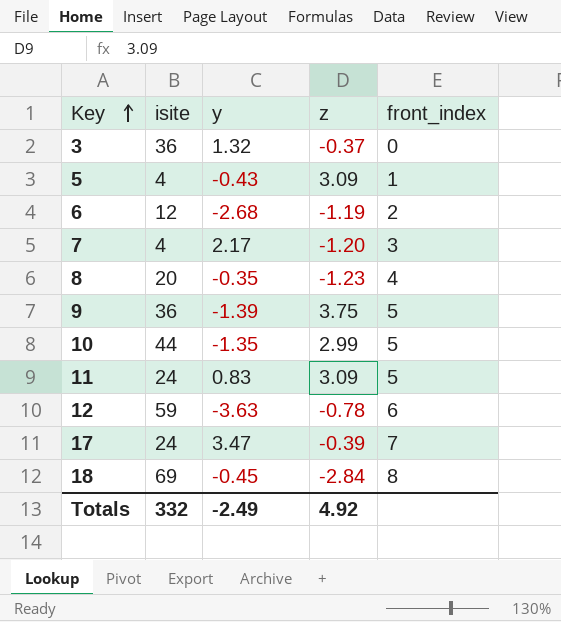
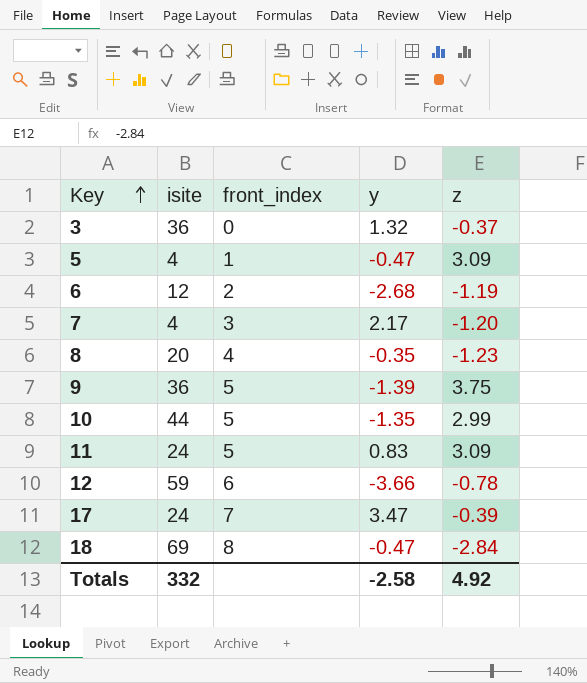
column front_index | position: 5 -> 3
5 | y: -0.43 -> -0.47
12 | y: -3.63 -> -3.66
18 | y: -0.45 -> -0.47
Totals | y: -2.49 -> -2.58

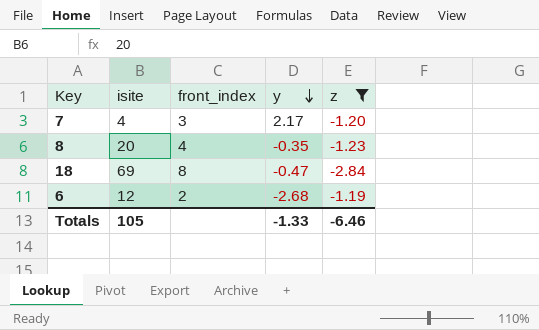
filter: none -> z <= -1.19
row order: Key ascending -> y descending
Totals | isite: 332 -> 105
Totals | y: -2.58 -> -1.33
Totals | z: 4.92 -> -6.46

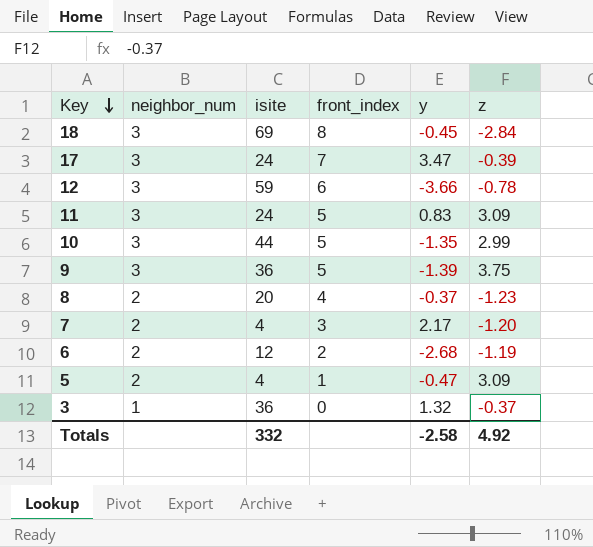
filter: z <= -1.19 -> none
row order: y descending -> Key descending
column neighbor_num | position: none -> 2
18 | y: -0.47 -> -0.45
8 | y: -0.35 -> -0.37
Totals | isite: 105 -> 332
Totals | y: -1.33 -> -2.58
Totals | z: -6.46 -> 4.92

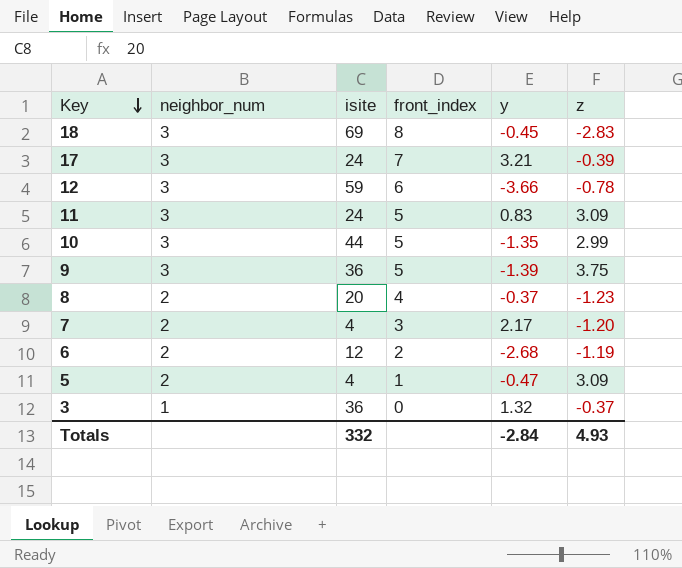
18 | z: -2.84 -> -2.83
17 | y: 3.47 -> 3.21
Totals | y: -2.58 -> -2.84
Totals | z: 4.92 -> 4.93

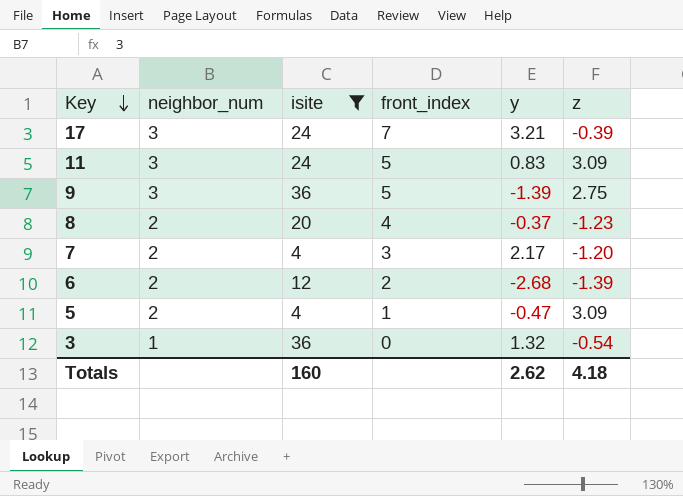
filter: none -> isite <= 36
9 | z: 3.75 -> 2.75
6 | z: -1.19 -> -1.39
3 | z: -0.37 -> -0.54
Totals | isite: 332 -> 160
Totals | y: -2.84 -> 2.62
Totals | z: 4.93 -> 4.18

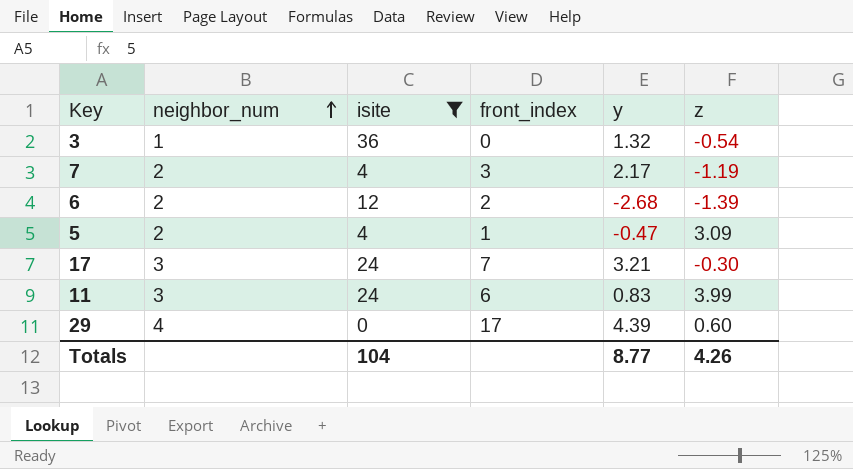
row order: Key descending -> neighbor_num ascending
row 9: 3 | 36 | 5 | -1.39 | 2.75 -> none
row 8: 2 | 20 | 4 | -0.37 | -1.23 -> none
7 | z: -1.20 -> -1.19
17 | z: -0.39 -> -0.30
11 | front_index: 5 -> 6
11 | z: 3.09 -> 3.99
row 29: none -> 4 | 0 | 17 | 4.39 | 0.60
Totals | isite: 160 -> 104
Totals | y: 2.62 -> 8.77
Totals | z: 4.18 -> 4.26

